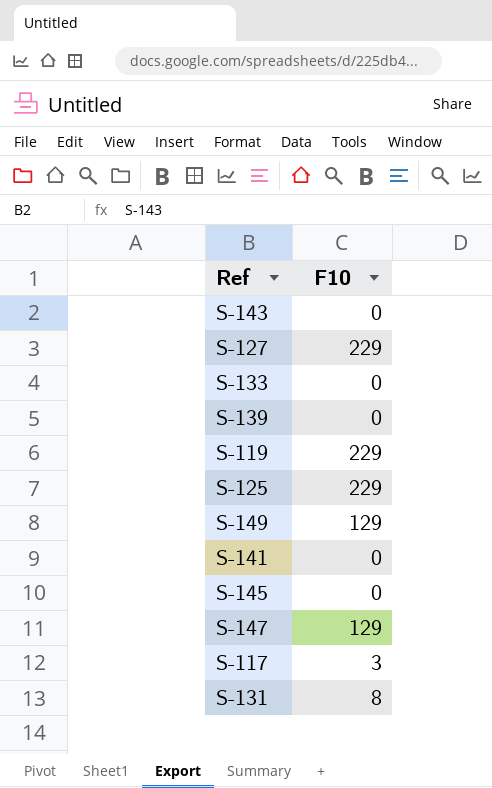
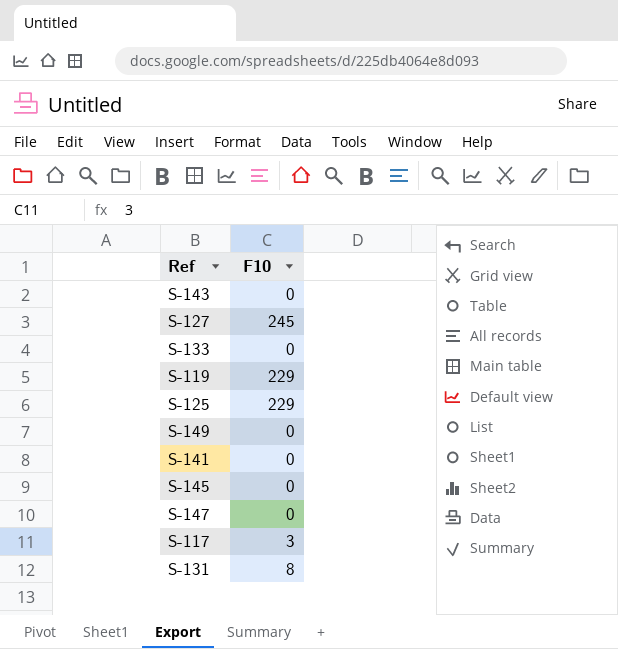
row S-139: 0 -> none
S-127 | F10: 229 -> 245
S-149 | F10: 129 -> 0
S-147 | F10: 129 -> 0

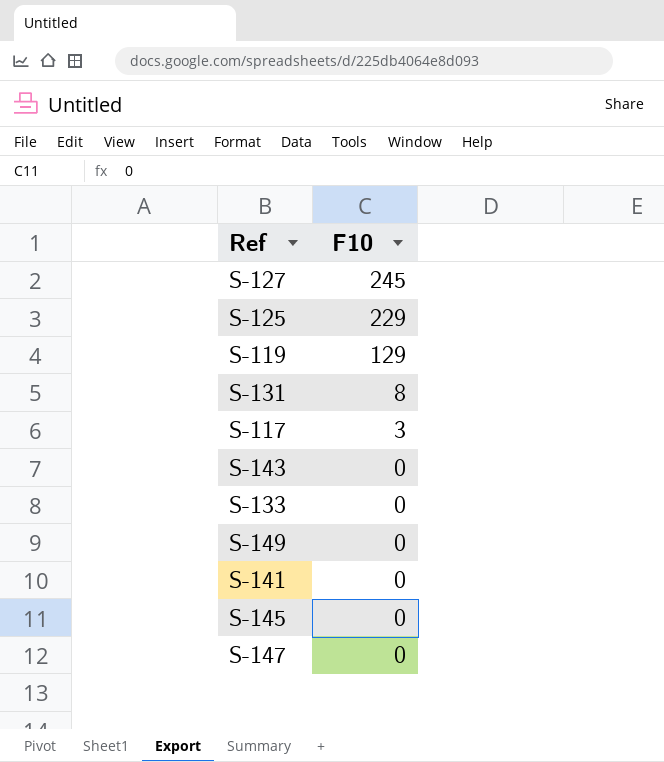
row order: none -> F10 descending
S-119 | F10: 229 -> 129

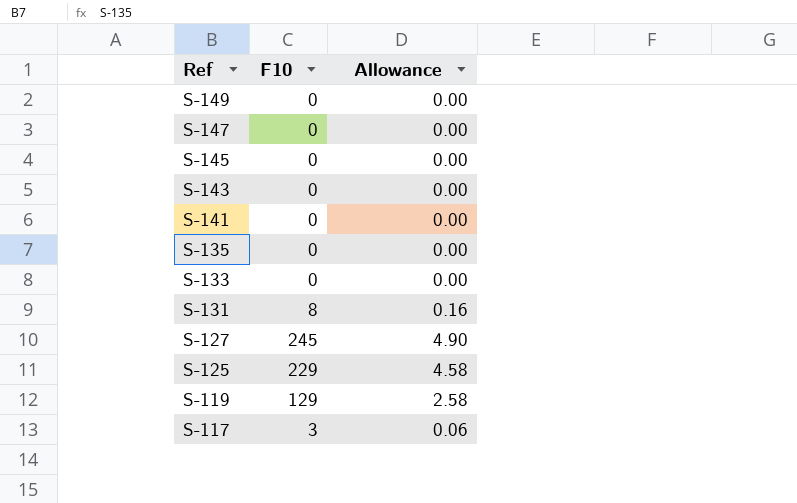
row order: F10 descending -> Ref descending
column Allowance | formula: none -> [F10] * 0.02
row S-135: none -> 0 | 0.00

